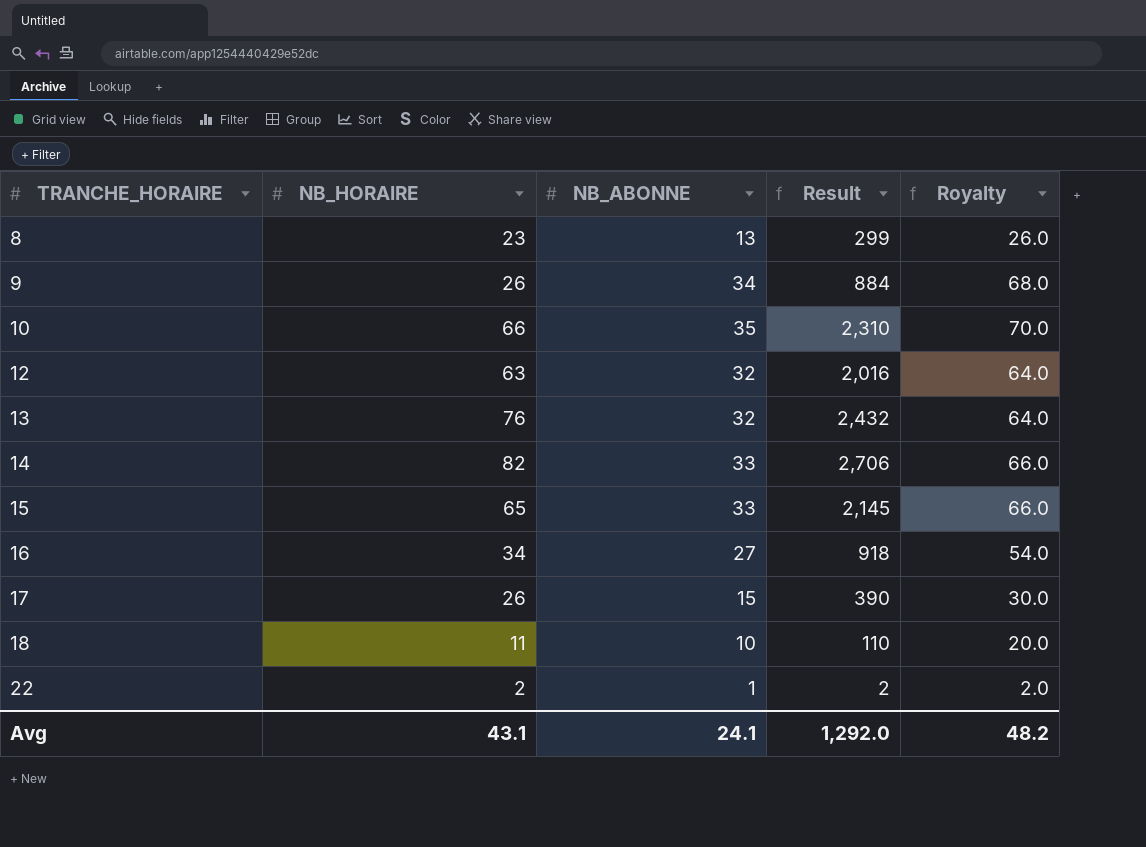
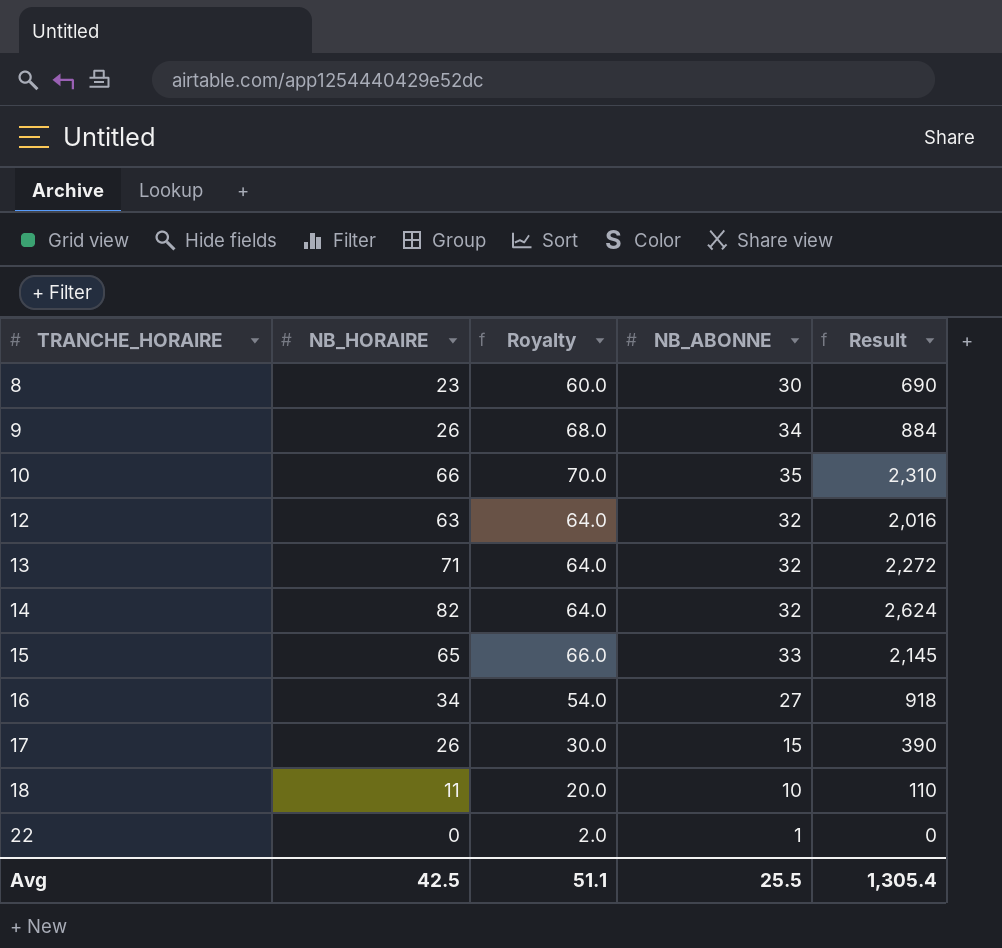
column Royalty | position: 5 -> 3
8 | Royalty: 26.0 -> 60.0
8 | NB_ABONNE: 13 -> 30
8 | Result: 299 -> 690
13 | NB_HORAIRE: 76 -> 71
13 | Result: 2,432 -> 2,272
14 | Royalty: 66.0 -> 64.0
14 | NB_ABONNE: 33 -> 32
14 | Result: 2,706 -> 2,624
22 | NB_HORAIRE: 2 -> 0
22 | Result: 2 -> 0
Avg | NB_HORAIRE: 43.1 -> 42.5
Avg | Royalty: 48.2 -> 51.1
Avg | NB_ABONNE: 24.1 -> 25.5
Avg | Result: 1,292.0 -> 1,305.4

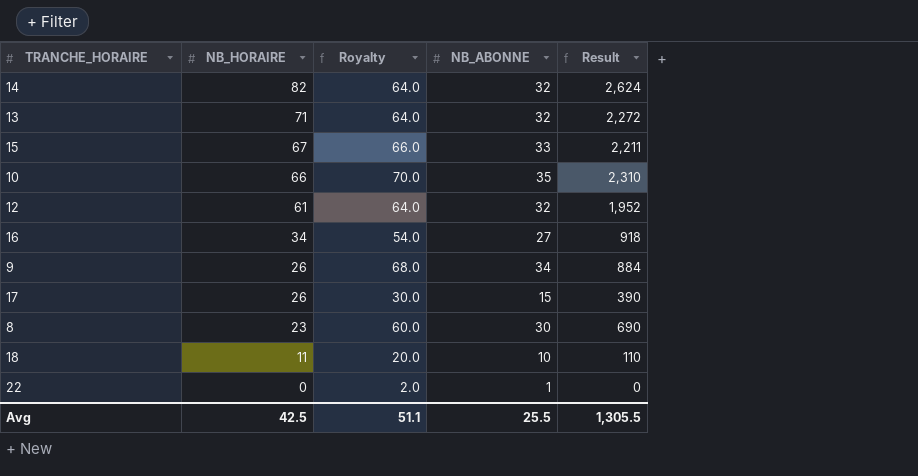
row order: TRANCHE_HORAIRE ascending -> NB_HORAIRE descending
15 | NB_HORAIRE: 65 -> 67
15 | Result: 2,145 -> 2,211
12 | NB_HORAIRE: 63 -> 61
12 | Result: 2,016 -> 1,952
Avg | Result: 1,305.4 -> 1,305.5

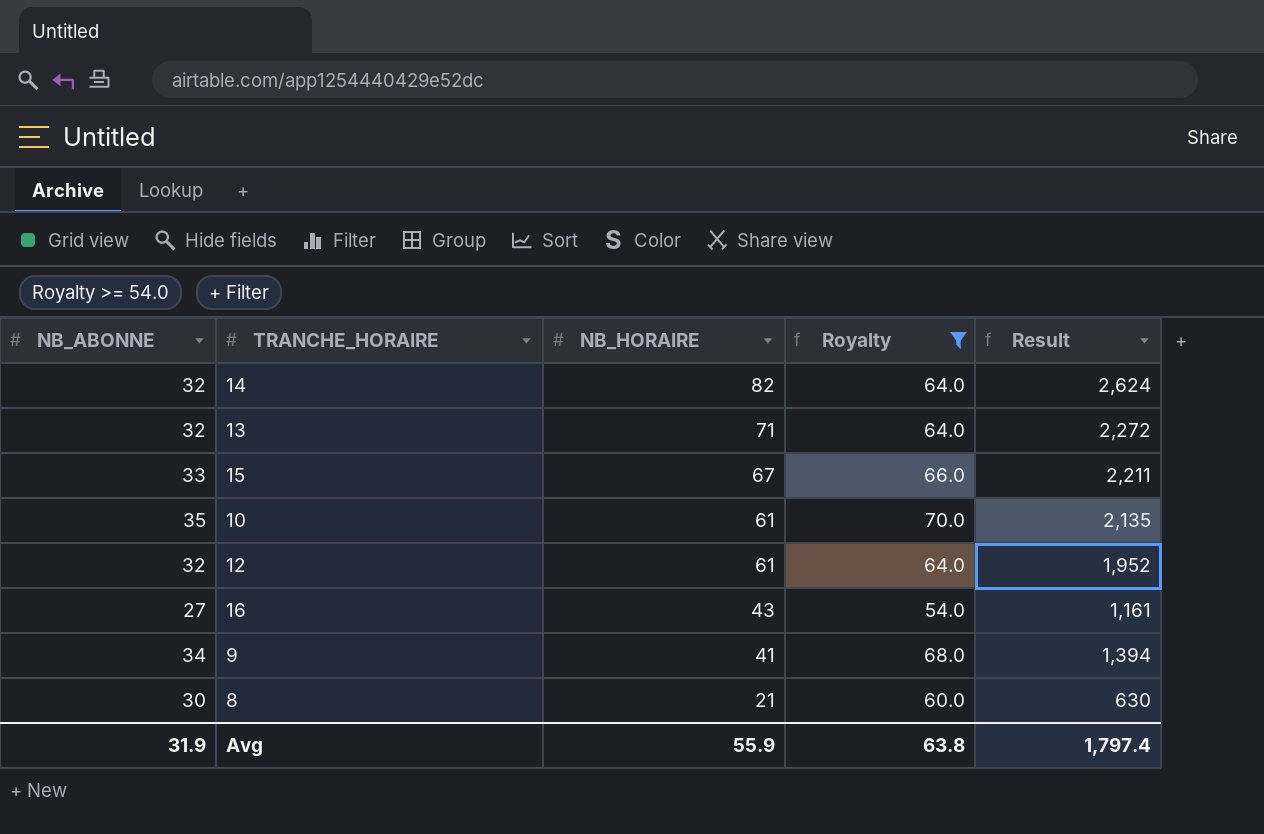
filter: none -> Royalty >= 54.0
column NB_ABONNE | position: 4 -> 1
10 | NB_HORAIRE: 66 -> 61
10 | Result: 2,310 -> 2,135
16 | NB_HORAIRE: 34 -> 43
16 | Result: 918 -> 1,161
9 | NB_HORAIRE: 26 -> 41
9 | Result: 884 -> 1,394
8 | NB_HORAIRE: 23 -> 21
8 | Result: 690 -> 630
Avg | NB_ABONNE: 25.5 -> 31.9
Avg | NB_HORAIRE: 42.5 -> 55.9
Avg | Royalty: 51.1 -> 63.8
Avg | Result: 1,305.5 -> 1,797.4

